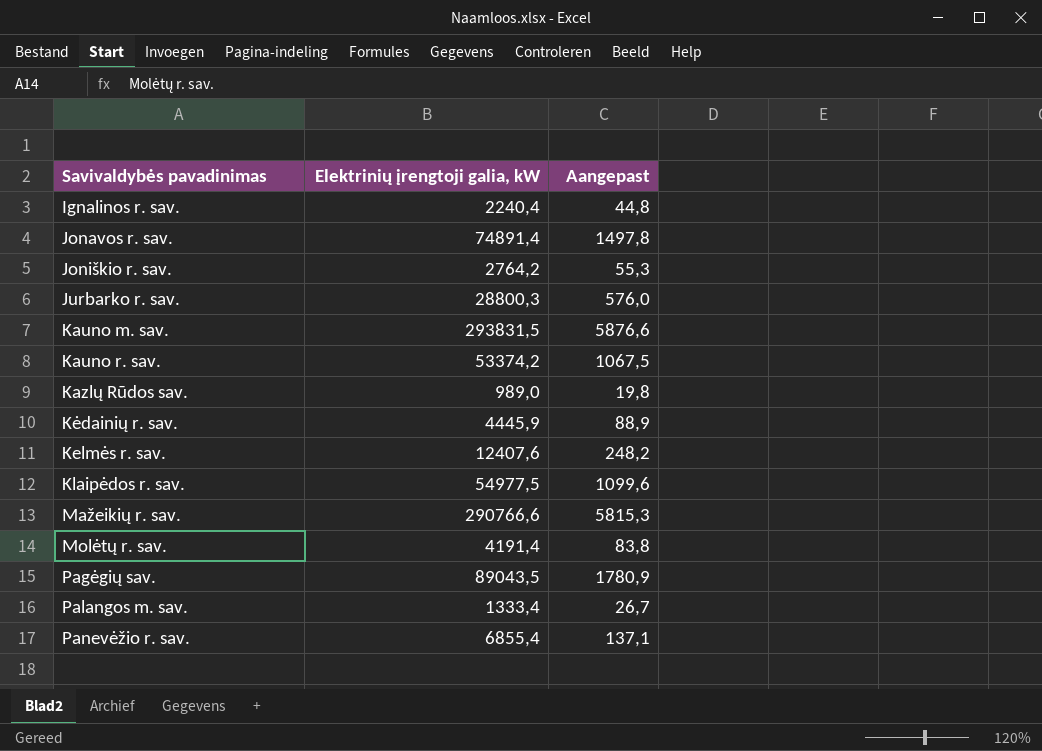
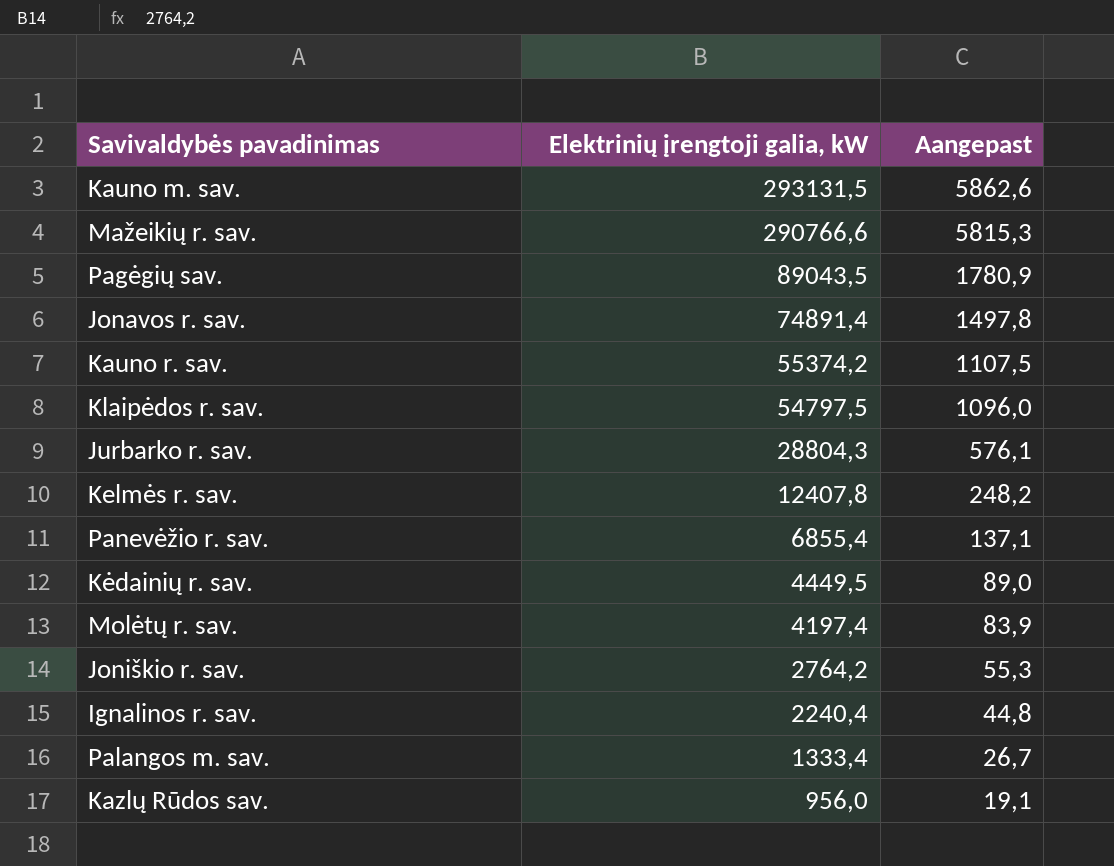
row order: Savivaldybės pavadinimas ascending -> Elektrinių įrengtoji galia, kW descending
Kauno m. sav. | Elektrinių įrengtoji galia, kW: 293831,5 -> 293131,5
Kauno m. sav. | Aangepast: 5876,6 -> 5862,6
Kauno r. sav. | Elektrinių įrengtoji galia, kW: 53374,2 -> 55374,2
Kauno r. sav. | Aangepast: 1067,5 -> 1107,5
Klaipėdos r. sav. | Elektrinių įrengtoji galia, kW: 54977,5 -> 54797,5
Klaipėdos r. sav. | Aangepast: 1099,6 -> 1096,0
Jurbarko r. sav. | Elektrinių įrengtoji galia, kW: 28800,3 -> 28804,3
Jurbarko r. sav. | Aangepast: 576,0 -> 576,1
Kelmės r. sav. | Elektrinių įrengtoji galia, kW: 12407,6 -> 12407,8
Kėdainių r. sav. | Elektrinių įrengtoji galia, kW: 4445,9 -> 4449,5
Kėdainių r. sav. | Aangepast: 88,9 -> 89,0
Molėtų r. sav. | Elektrinių įrengtoji galia, kW: 4191,4 -> 4197,4
Molėtų r. sav. | Aangepast: 83,8 -> 83,9
Kazlų Rūdos sav. | Elektrinių įrengtoji galia, kW: 989,0 -> 956,0
Kazlų Rūdos sav. | Aangepast: 19,8 -> 19,1

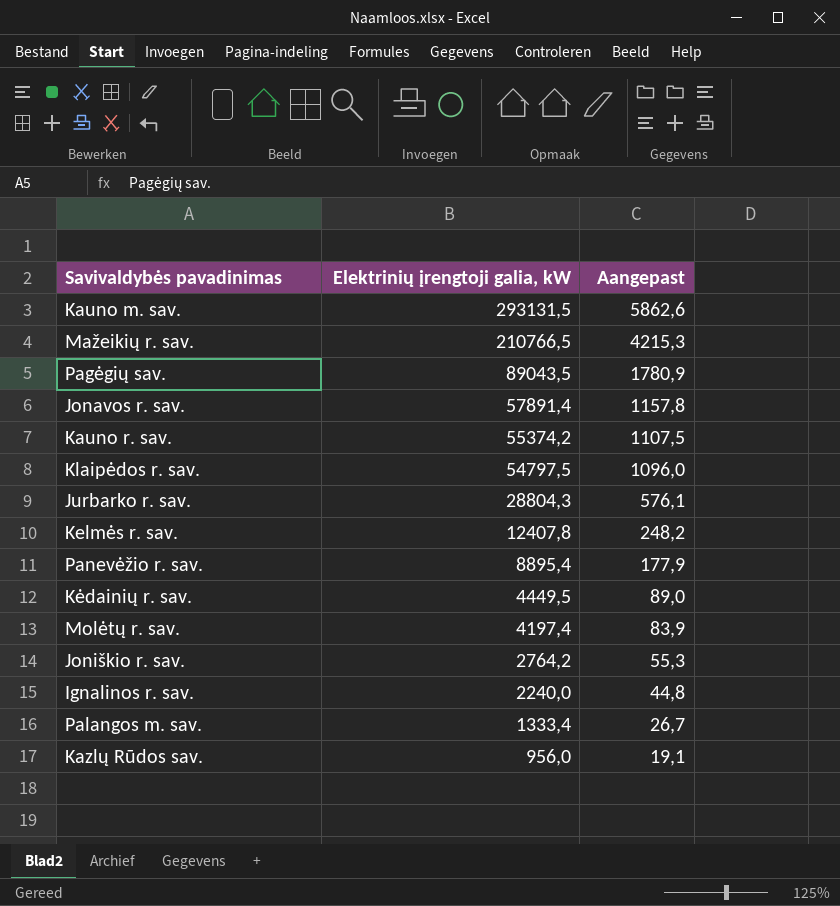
Mažeikių r. sav. | Elektrinių įrengtoji galia, kW: 290766,6 -> 210766,5
Mažeikių r. sav. | Aangepast: 5815,3 -> 4215,3
Jonavos r. sav. | Elektrinių įrengtoji galia, kW: 74891,4 -> 57891,4
Jonavos r. sav. | Aangepast: 1497,8 -> 1157,8
Panevėžio r. sav. | Elektrinių įrengtoji galia, kW: 6855,4 -> 8895,4
Panevėžio r. sav. | Aangepast: 137,1 -> 177,9
Ignalinos r. sav. | Elektrinių įrengtoji galia, kW: 2240,4 -> 2240,0

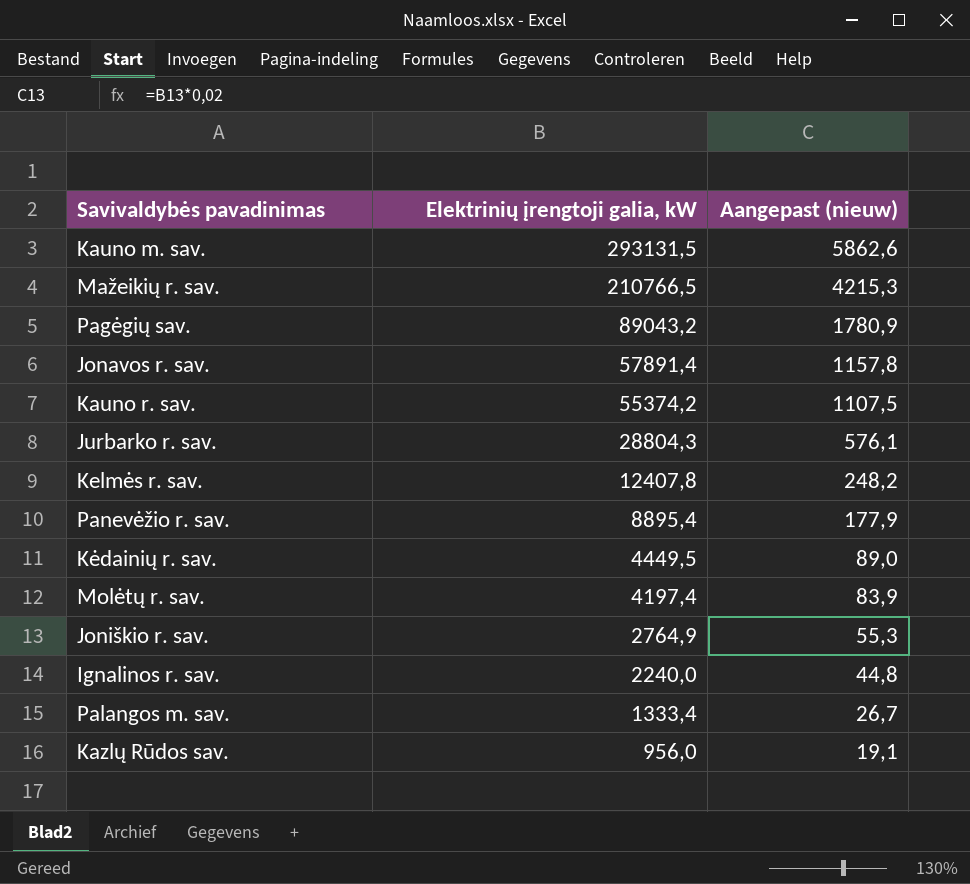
column name: Aangepast -> Aangepast (nieuw)
row Klaipėdos r. sav.: 54797,5 | 1096,0 -> none
Pagėgių sav. | Elektrinių įrengtoji galia, kW: 89043,5 -> 89043,2
Joniškio r. sav. | Elektrinių įrengtoji galia, kW: 2764,2 -> 2764,9

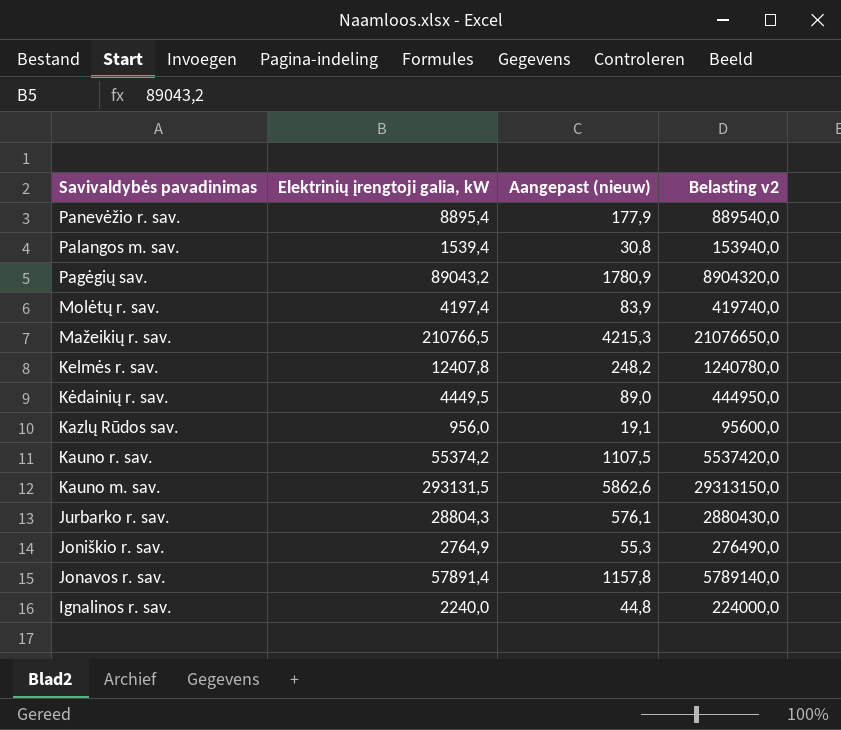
row order: Elektrinių įrengtoji galia, kW descending -> Savivaldybės pavadinimas descending
column Belasting v2 | formula: none -> [Elektrinių įrengtoji galia, kW] * 100
Palangos m. sav. | Elektrinių įrengtoji galia, kW: 1333,4 -> 1539,4
Palangos m. sav. | Aangepast (nieuw): 26,7 -> 30,8

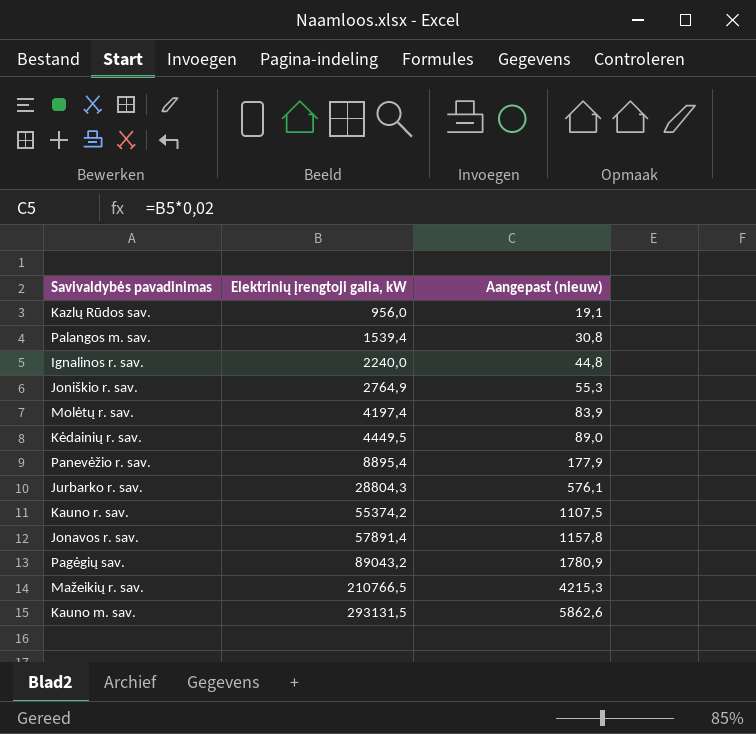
row order: Savivaldybės pavadinimas descending -> Elektrinių įrengtoji galia, kW ascending
column Belasting v2 | formula: [Elektrinių įrengtoji galia, kW] * 100 -> none
row Kelmės r. sav.: 12407,8 | 248,2 | 1240780,0 -> none

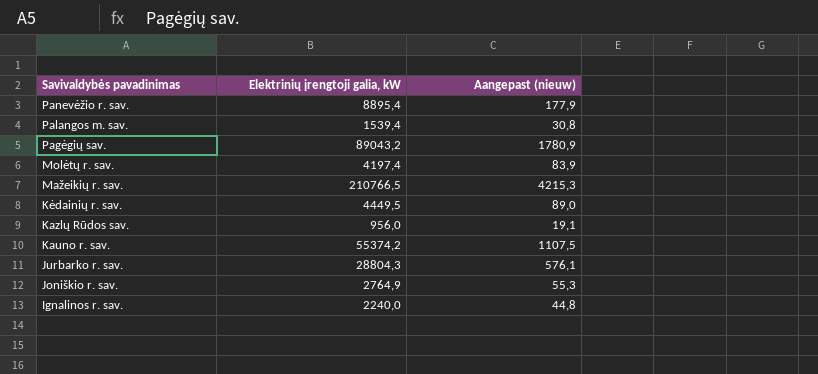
row order: Elektrinių įrengtoji galia, kW ascending -> Savivaldybės pavadinimas descending
row Jonavos r. sav.: 57891,4 | 1157,8 -> none
row Kauno m. sav.: 293131,5 | 5862,6 -> none

